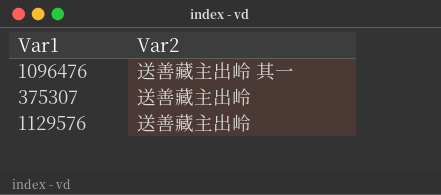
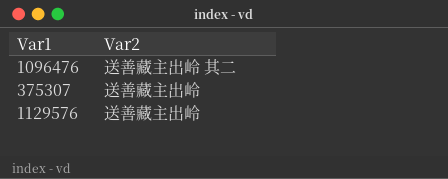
1096476 | Var2: 送善藏主出岭 其一 -> 送善藏主出岭 其二

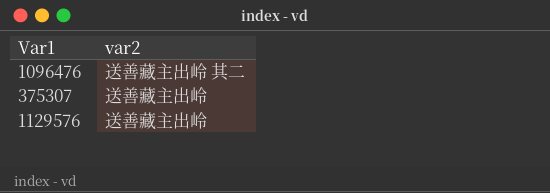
column name: Var2 -> var2

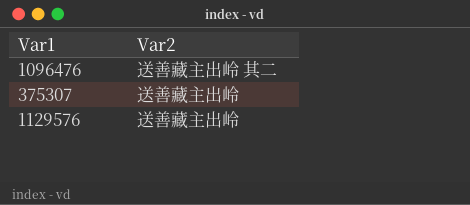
column name: var2 -> Var2

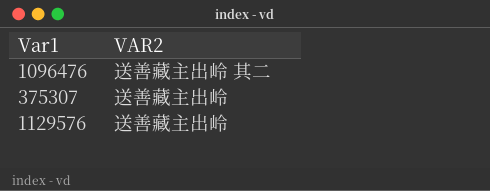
column name: Var2 -> VAR2

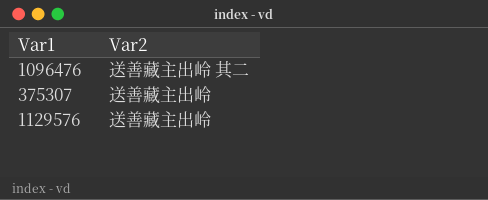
column name: VAR2 -> Var2

